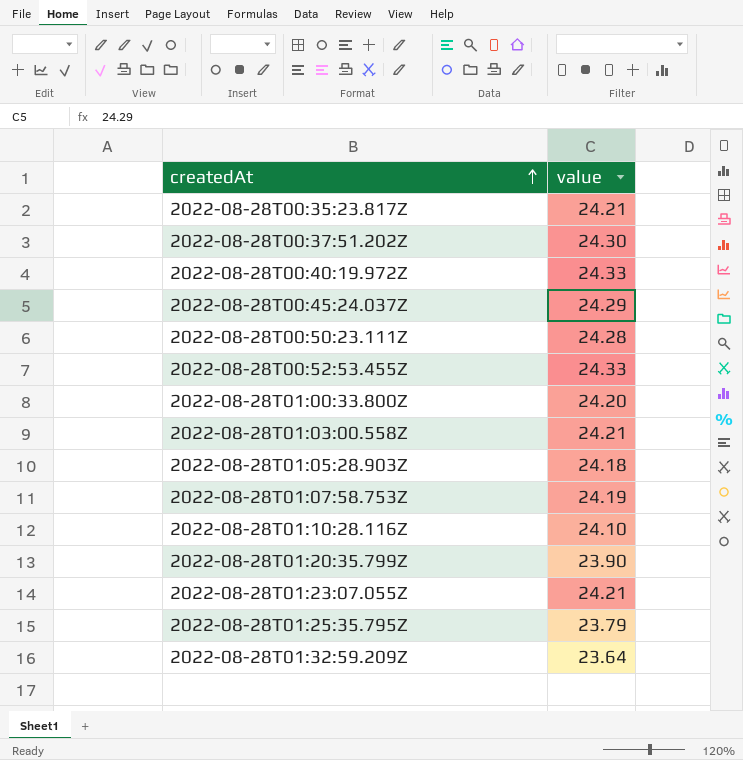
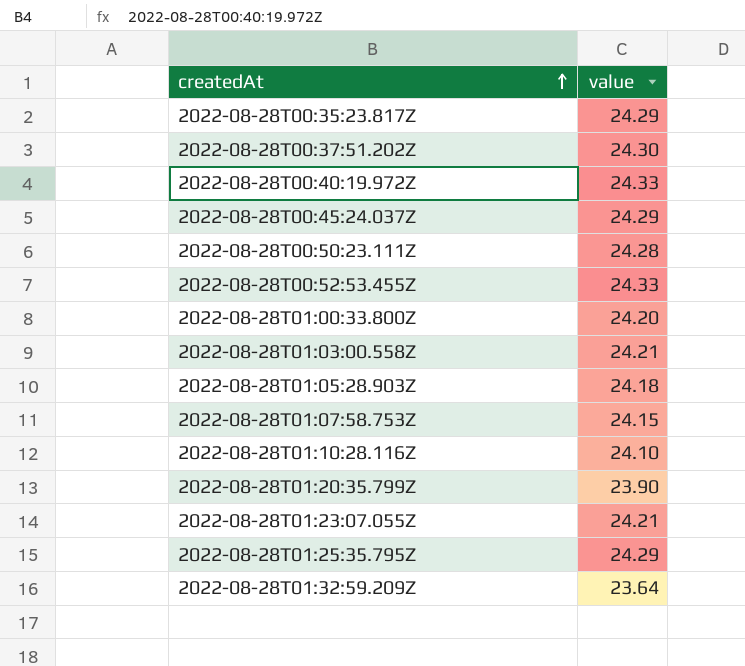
2022-08-28T00:35:23.817Z | value: 24.21 -> 24.29
2022-08-28T01:07:58.753Z | value: 24.19 -> 24.15
2022-08-28T01:25:35.795Z | value: 23.79 -> 24.29

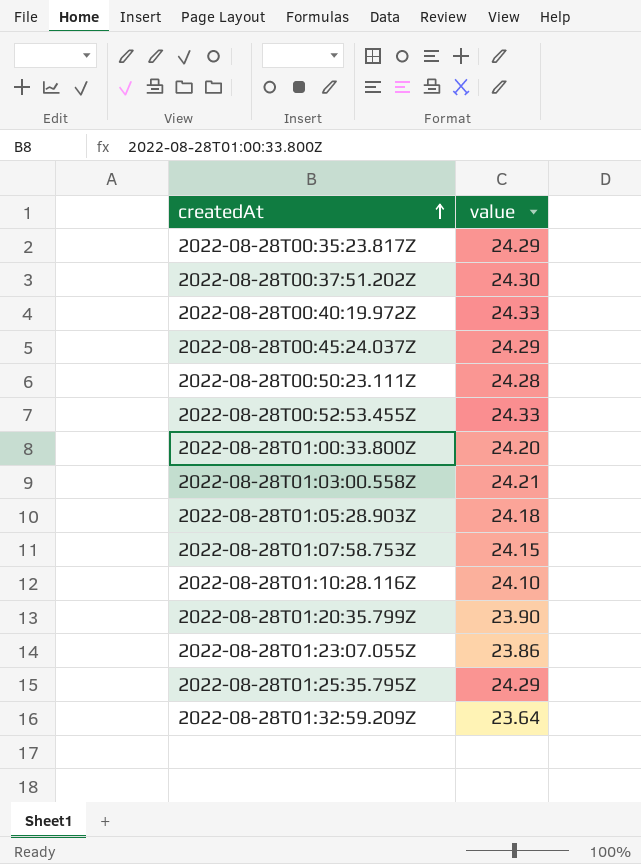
2022-08-28T01:23:07.055Z | value: 24.21 -> 23.86

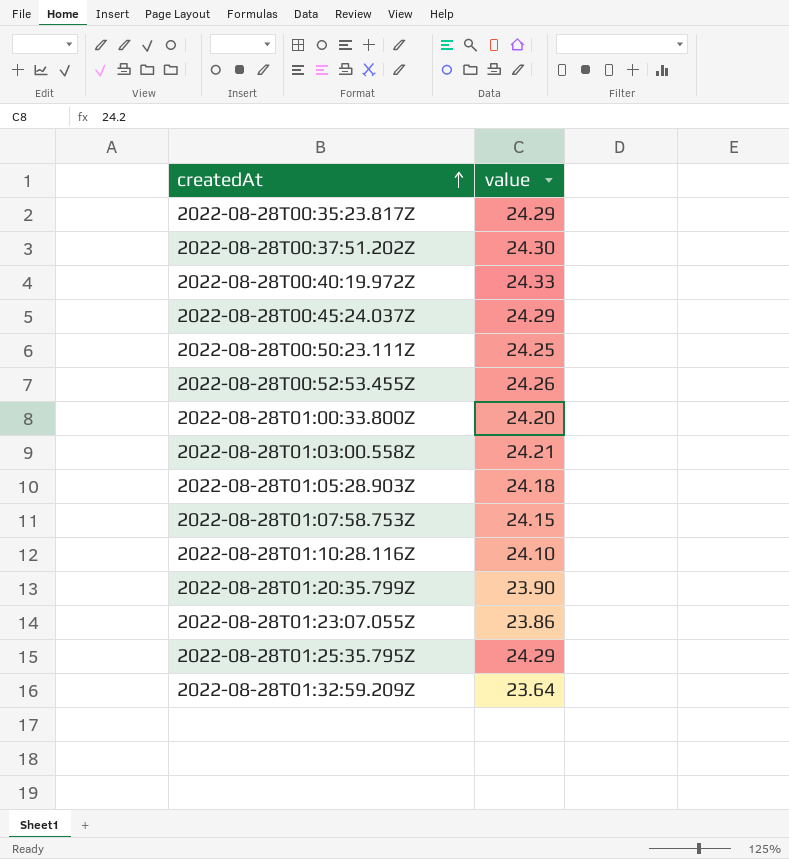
2022-08-28T00:50:23.111Z | value: 24.28 -> 24.25
2022-08-28T00:52:53.455Z | value: 24.33 -> 24.26

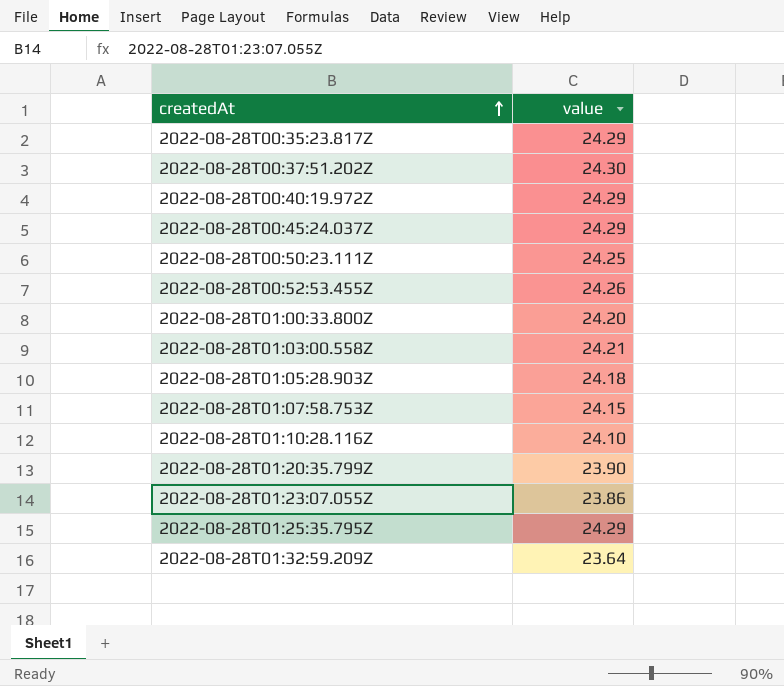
2022-08-28T00:40:19.972Z | value: 24.33 -> 24.29

